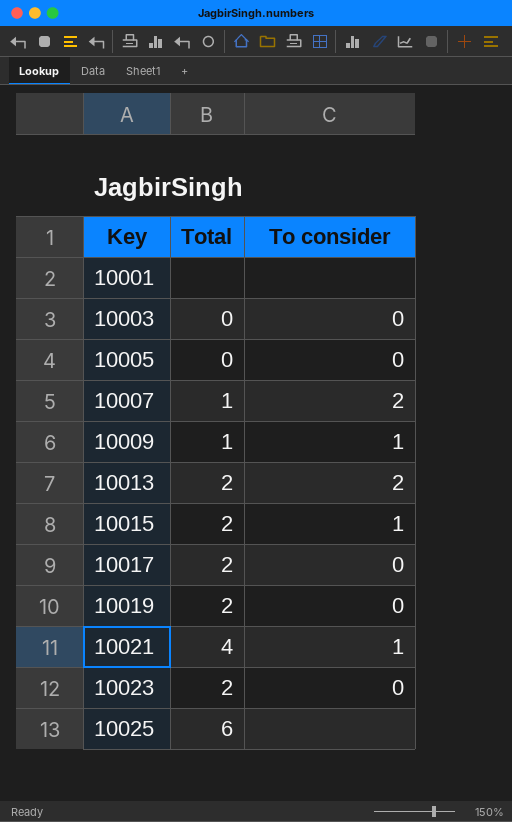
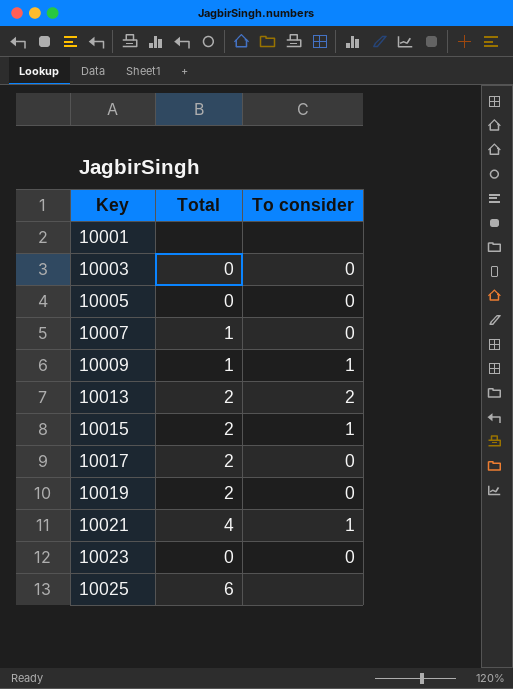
10007 | To consider: 2 -> 0
10023 | Total: 2 -> 0

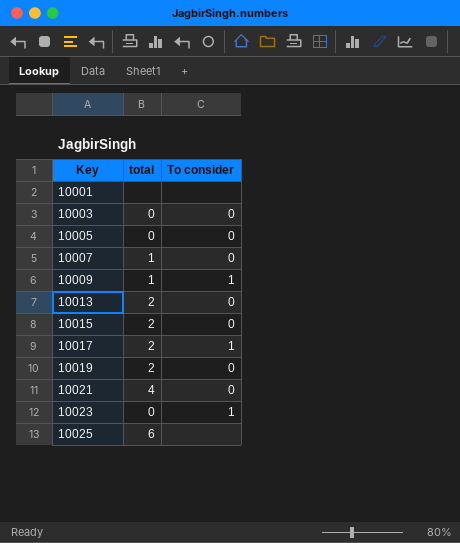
column name: Total -> total
10013 | To consider: 2 -> 0
10015 | To consider: 1 -> 0
10017 | To consider: 0 -> 1
10021 | To consider: 1 -> 0
10023 | To consider: 0 -> 1

